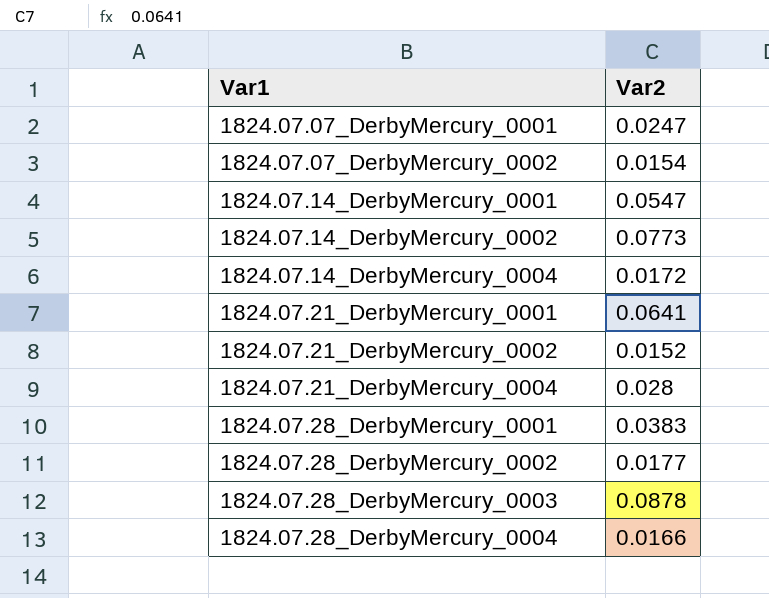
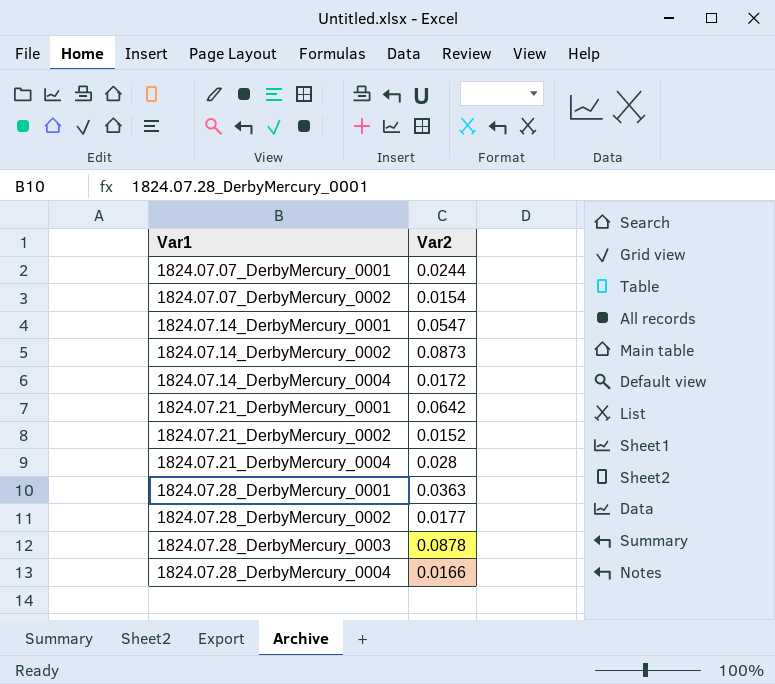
1824.07.07_DerbyMercury_0001 | Var2: 0.0247 -> 0.0244
1824.07.14_DerbyMercury_0002 | Var2: 0.0773 -> 0.0873
1824.07.21_DerbyMercury_0001 | Var2: 0.0641 -> 0.0642
1824.07.28_DerbyMercury_0001 | Var2: 0.0383 -> 0.0363

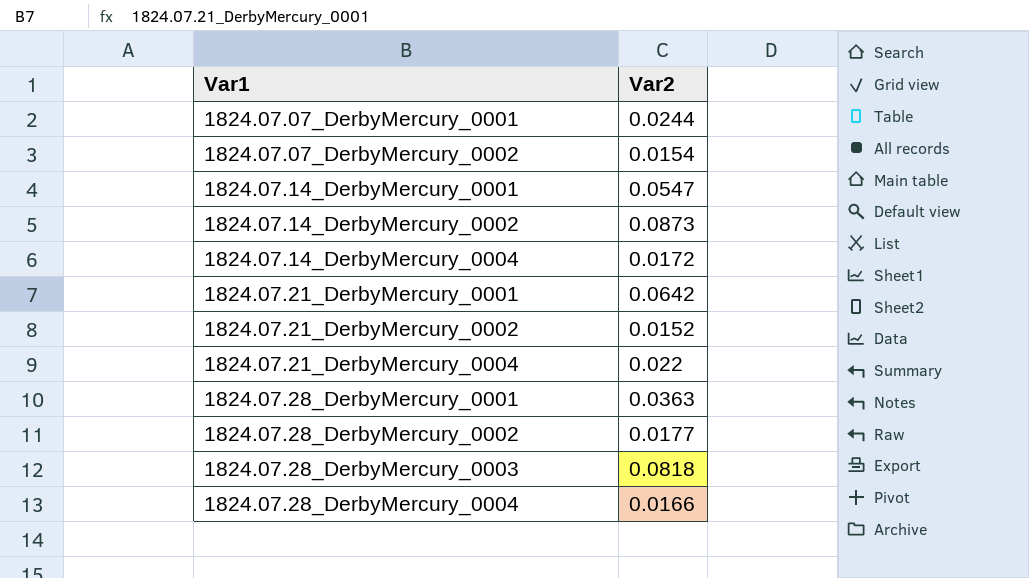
1824.07.21_DerbyMercury_0004 | Var2: 0.028 -> 0.022
1824.07.28_DerbyMercury_0003 | Var2: 0.0878 -> 0.0818

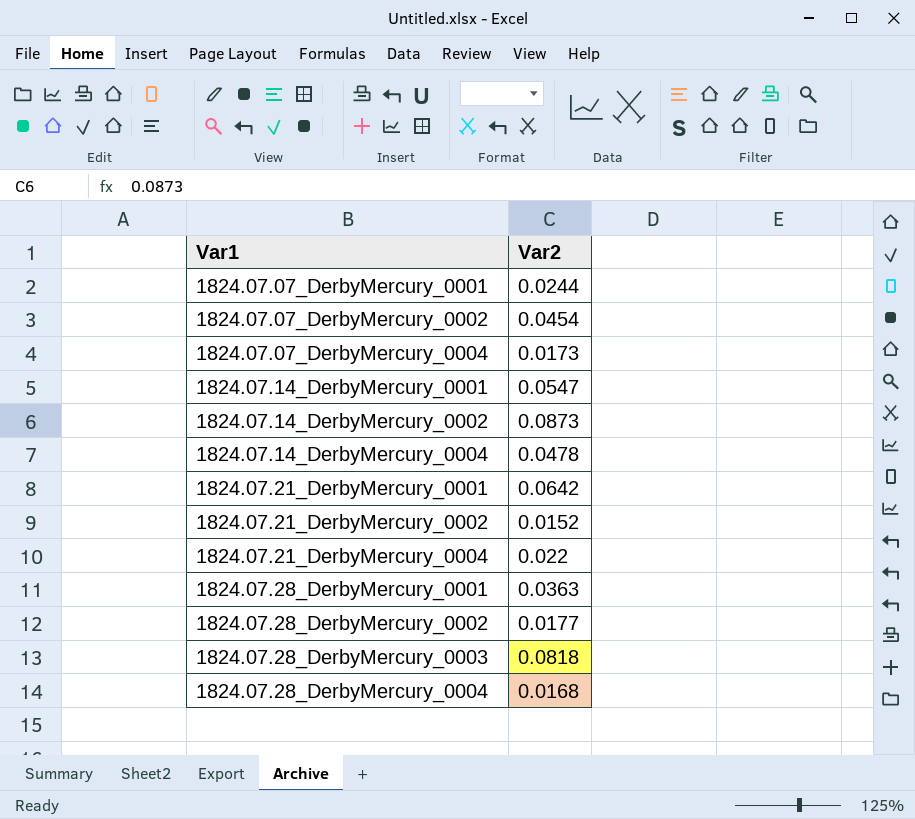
1824.07.07_DerbyMercury_0002 | Var2: 0.0154 -> 0.0454
row 1824.07.07_DerbyMercury_0004: none -> 0.0173
1824.07.14_DerbyMercury_0004 | Var2: 0.0172 -> 0.0478
1824.07.28_DerbyMercury_0004 | Var2: 0.0166 -> 0.0168

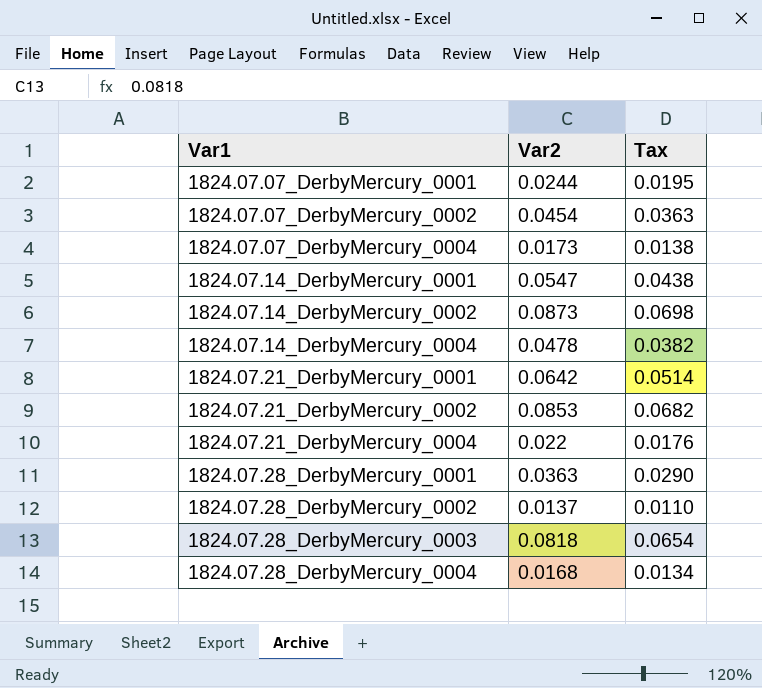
column Tax | formula: none -> [Var2] * 0.8
1824.07.21_DerbyMercury_0002 | Var2: 0.0152 -> 0.0853
1824.07.28_DerbyMercury_0002 | Var2: 0.0177 -> 0.0137

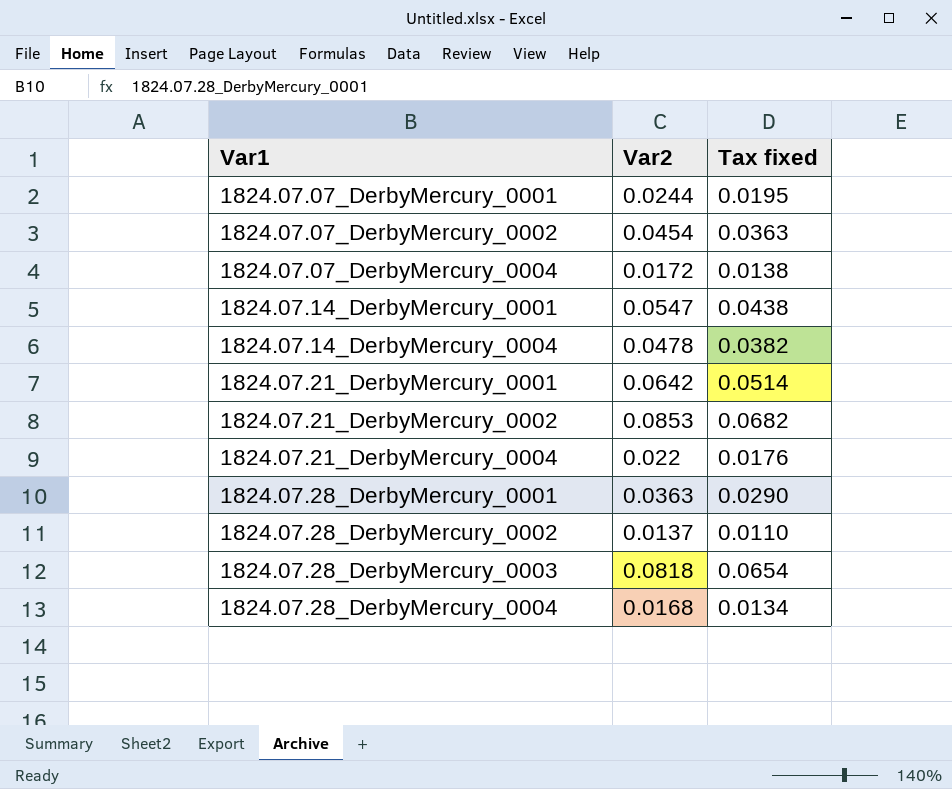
column name: Tax -> Tax fixed
row 1824.07.14_DerbyMercury_0002: 0.0873 | 0.0698 -> none
1824.07.07_DerbyMercury_0004 | Var2: 0.0173 -> 0.0172

